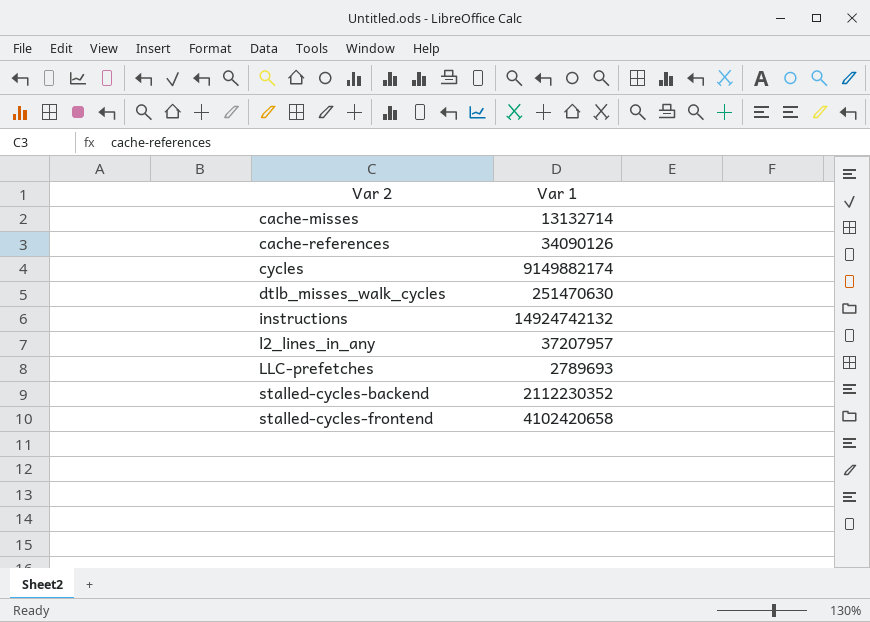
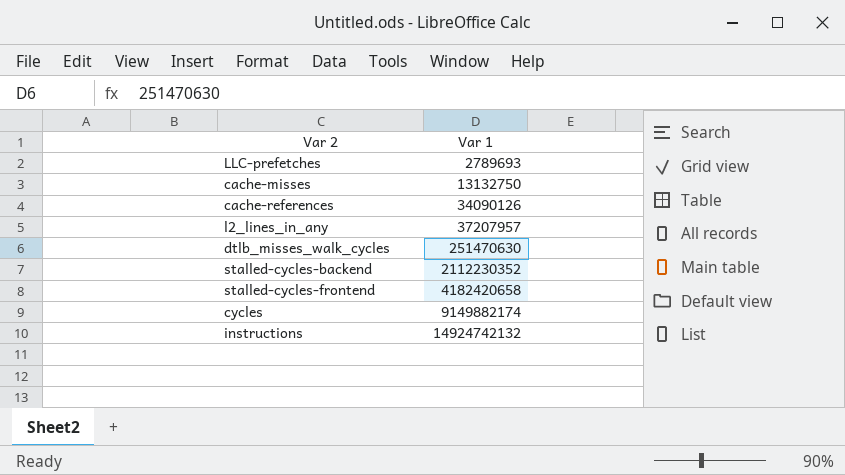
row order: Var 2 ascending -> Var 1 ascending
cache-misses | Var 1: 13132714 -> 13132750
stalled-cycles-frontend | Var 1: 4102420658 -> 4182420658

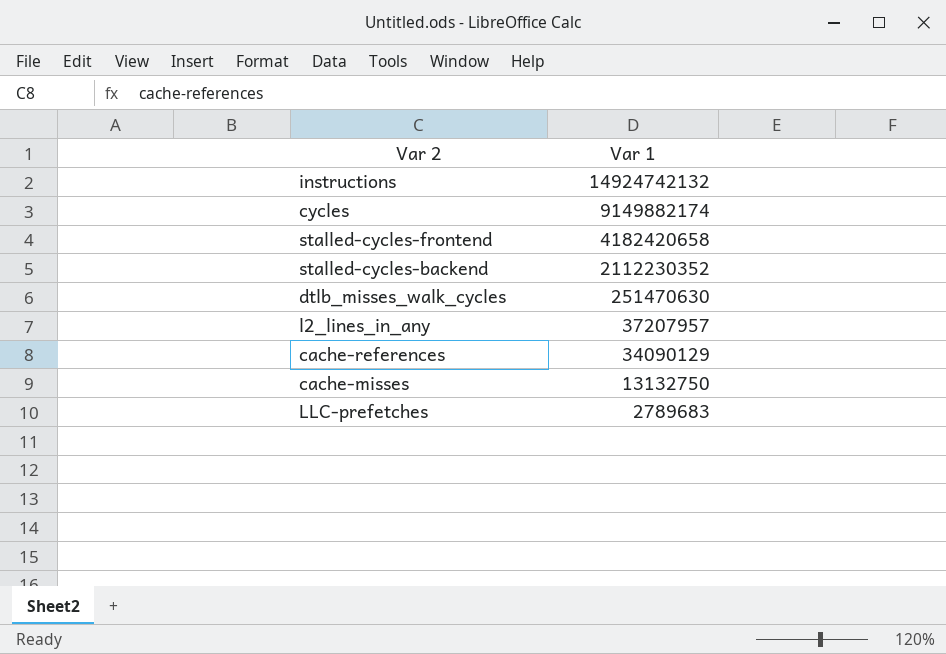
row order: Var 1 ascending -> Var 1 descending
cache-references | Var 1: 34090126 -> 34090129
LLC-prefetches | Var 1: 2789693 -> 2789683

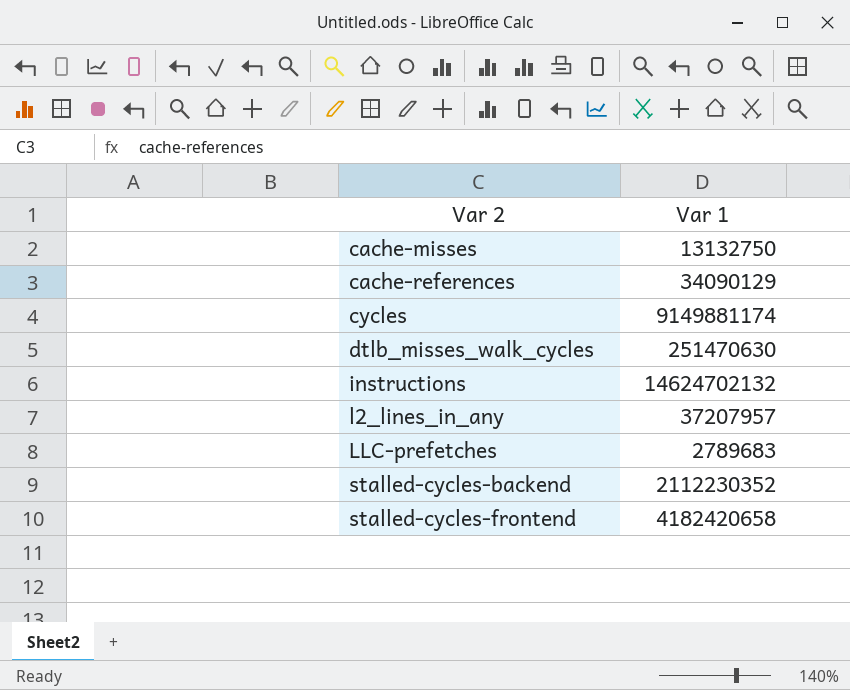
row order: Var 1 descending -> Var 2 ascending
cycles | Var 1: 9149882174 -> 9149881174
instructions | Var 1: 14924742132 -> 14624702132

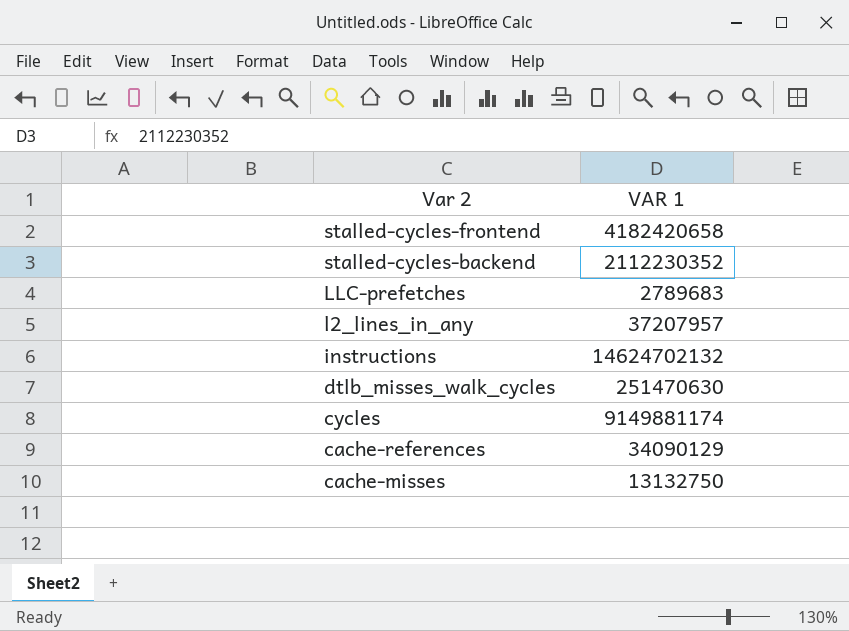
row order: Var 2 ascending -> Var 2 descending
column name: Var 1 -> VAR 1

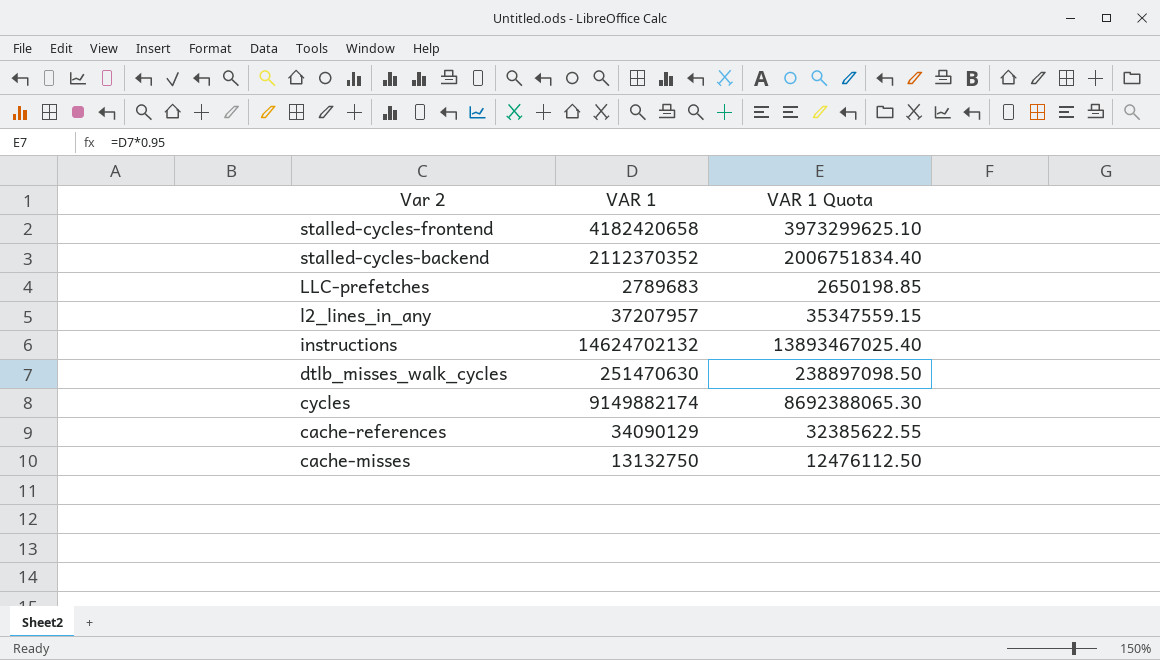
column VAR 1 Quota | formula: none -> [VAR 1] * 0.95
stalled-cycles-backend | VAR 1: 2112230352 -> 2112370352
cycles | VAR 1: 9149881174 -> 9149882174

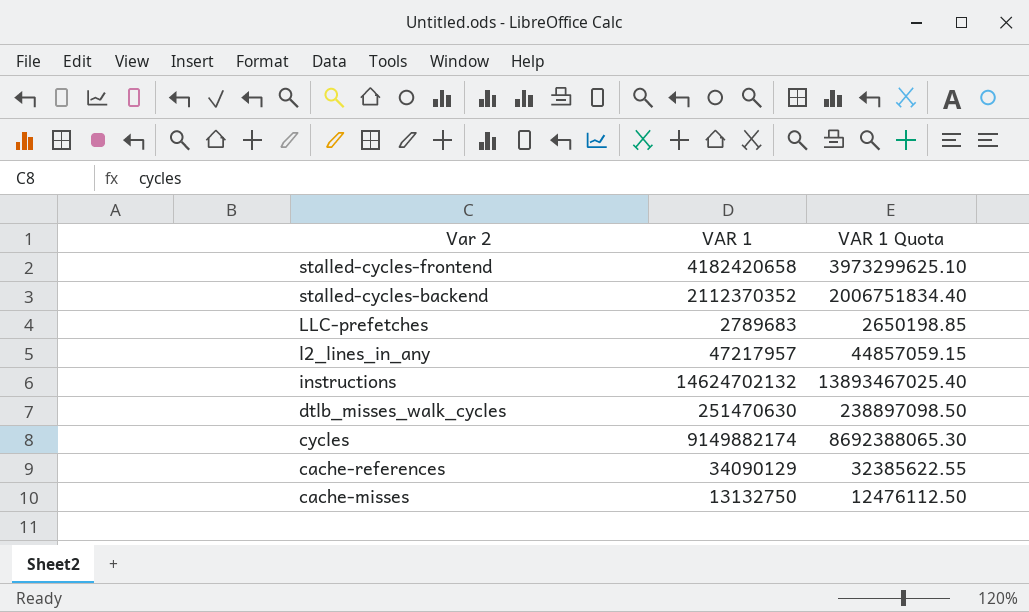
l2_lines_in_any | VAR 1: 37207957 -> 47217957
l2_lines_in_any | VAR 1 Quota: 35347559.15 -> 44857059.15

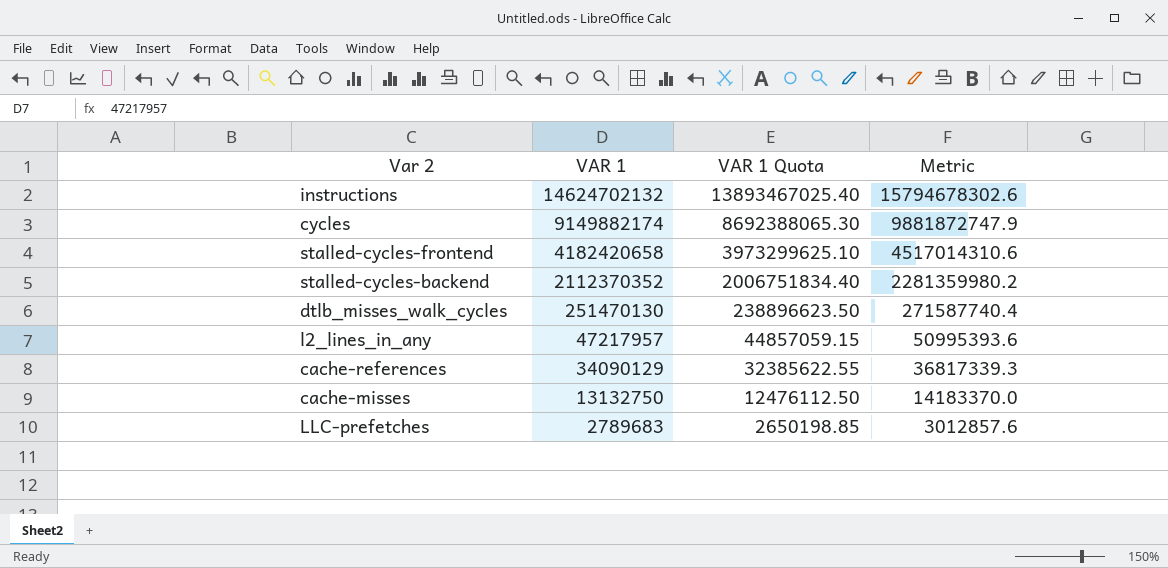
row order: Var 2 descending -> VAR 1 descending
column Metric | formula: none -> [VAR 1] * 1.08
dtlb_misses_walk_cycles | VAR 1: 251470630 -> 251470130
dtlb_misses_walk_cycles | VAR 1 Quota: 238897098.50 -> 238896623.50

